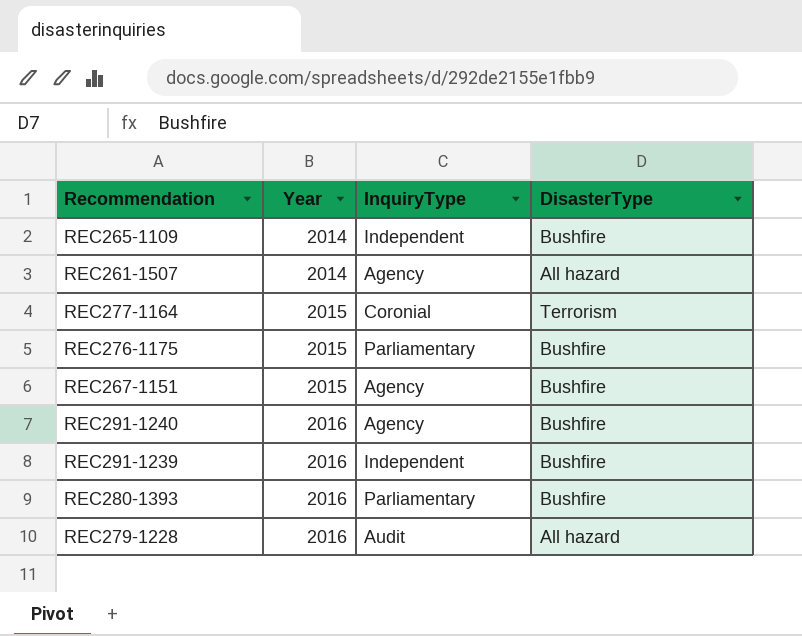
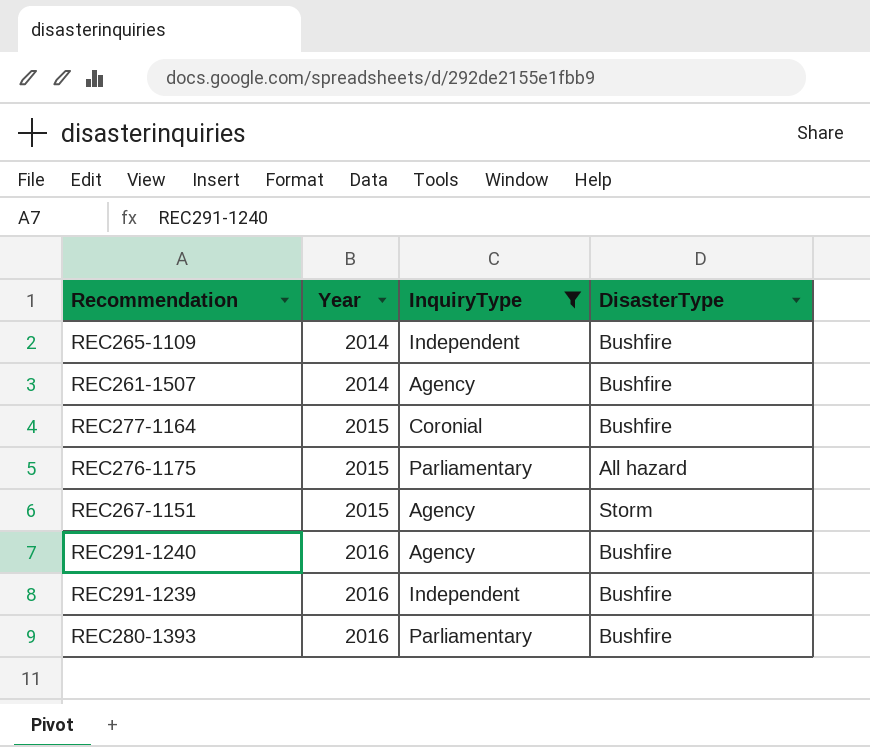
filter: none -> InquiryType != Audit
REC261-1507 | DisasterType: All hazard -> Bushfire
REC277-1164 | DisasterType: Terrorism -> Bushfire
REC276-1175 | DisasterType: Bushfire -> All hazard
REC267-1151 | DisasterType: Bushfire -> Storm

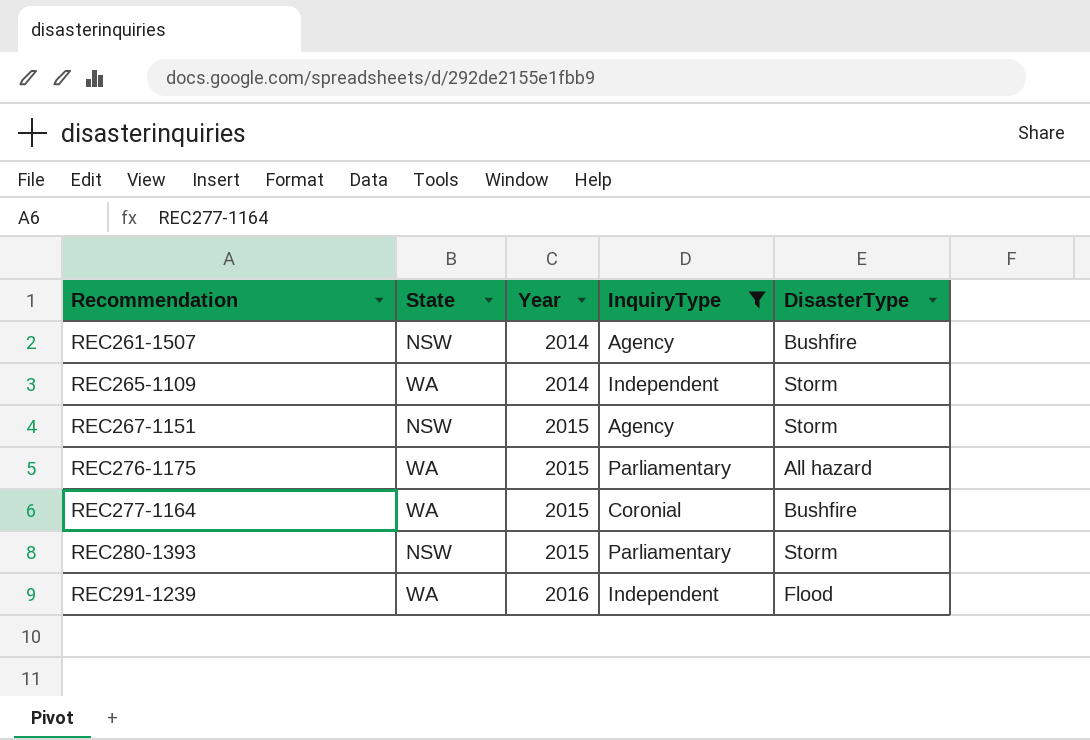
row order: Year ascending -> Recommendation ascending
column State | position: none -> 2
row REC291-1240: 2016 | Agency | Bushfire -> none
REC265-1109 | DisasterType: Bushfire -> Storm
REC280-1393 | Year: 2016 -> 2015
REC280-1393 | DisasterType: Bushfire -> Storm
REC291-1239 | DisasterType: Bushfire -> Flood

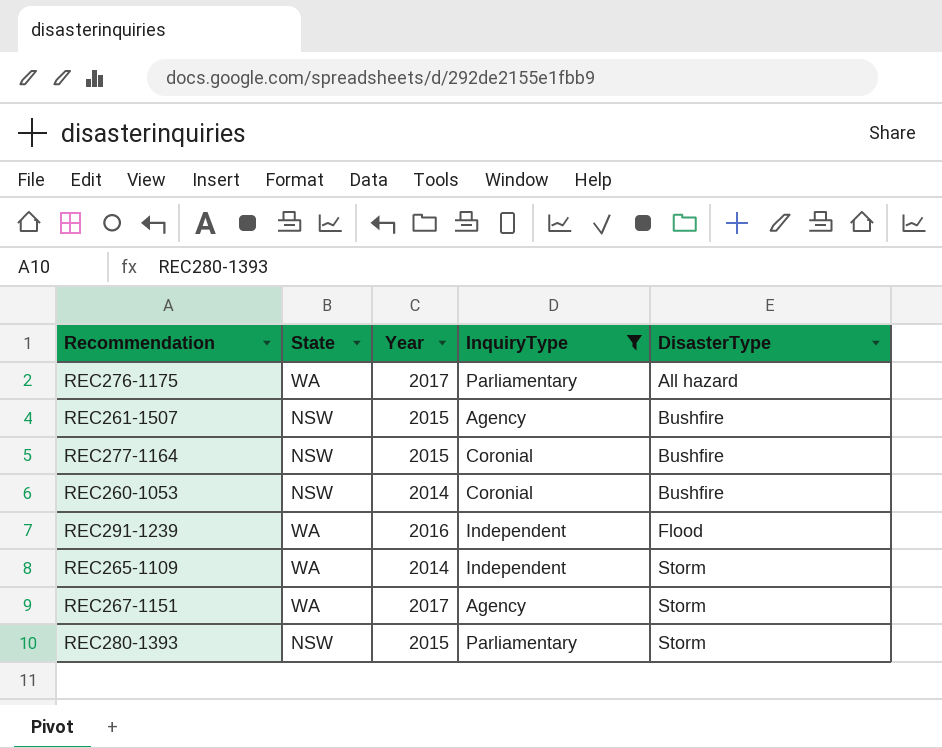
row order: Recommendation ascending -> DisasterType ascending
REC276-1175 | Year: 2015 -> 2017
REC261-1507 | Year: 2014 -> 2015
REC277-1164 | State: WA -> NSW
row REC260-1053: none -> NSW | 2014 | Coronial | Bushfire
REC267-1151 | State: NSW -> WA
REC267-1151 | Year: 2015 -> 2017

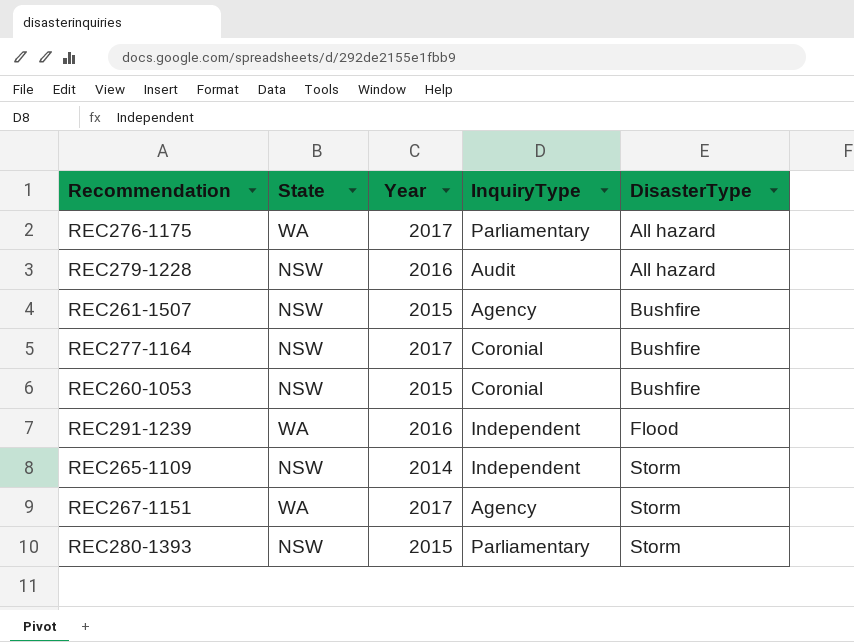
filter: InquiryType != Audit -> none
REC277-1164 | Year: 2015 -> 2017
REC260-1053 | Year: 2014 -> 2015
REC265-1109 | State: WA -> NSW

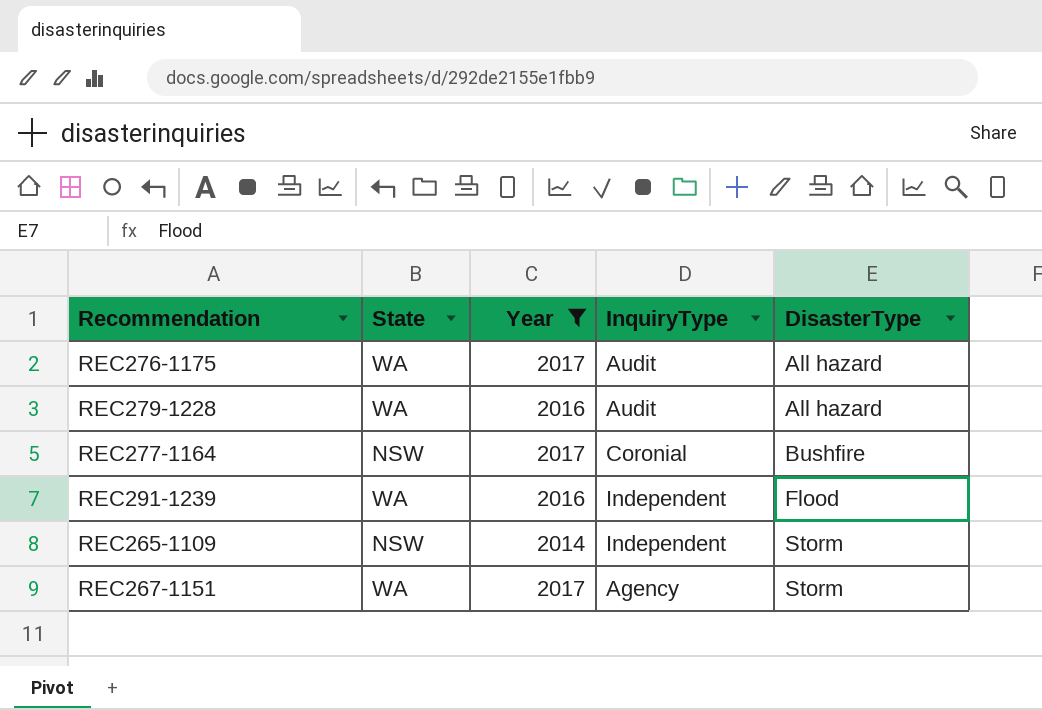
filter: none -> Year != 2015
REC276-1175 | InquiryType: Parliamentary -> Audit
REC279-1228 | State: NSW -> WA

